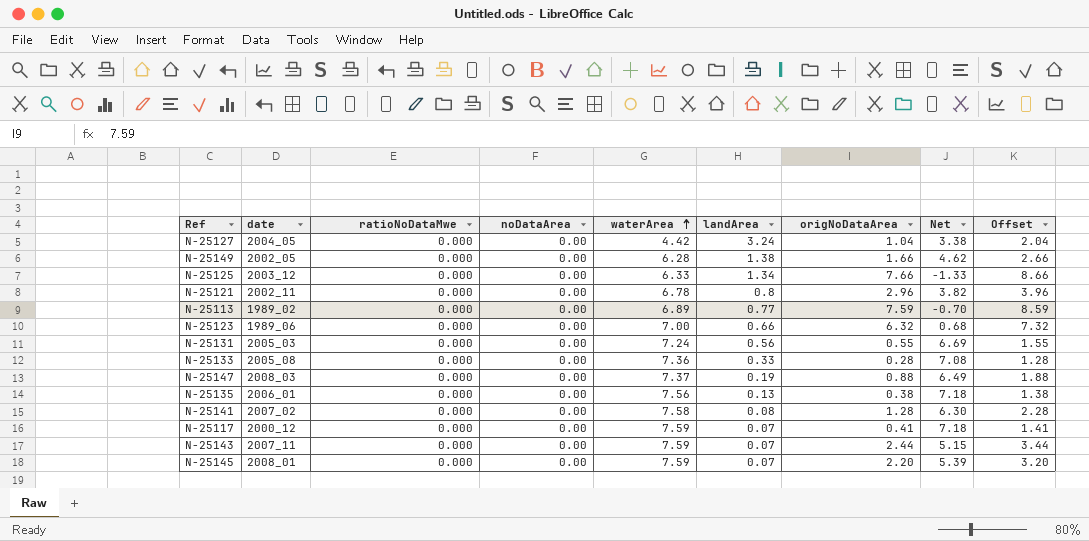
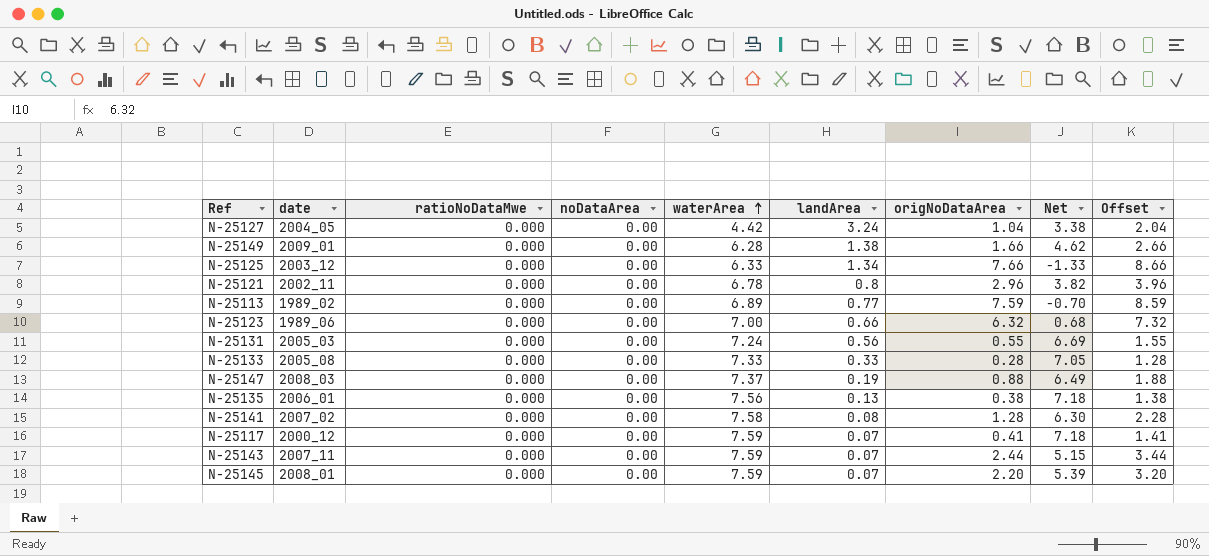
N-25149 | date: 2002_05 -> 2009_01
N-25133 | waterArea: 7.36 -> 7.33
N-25133 | Net: 7.08 -> 7.05

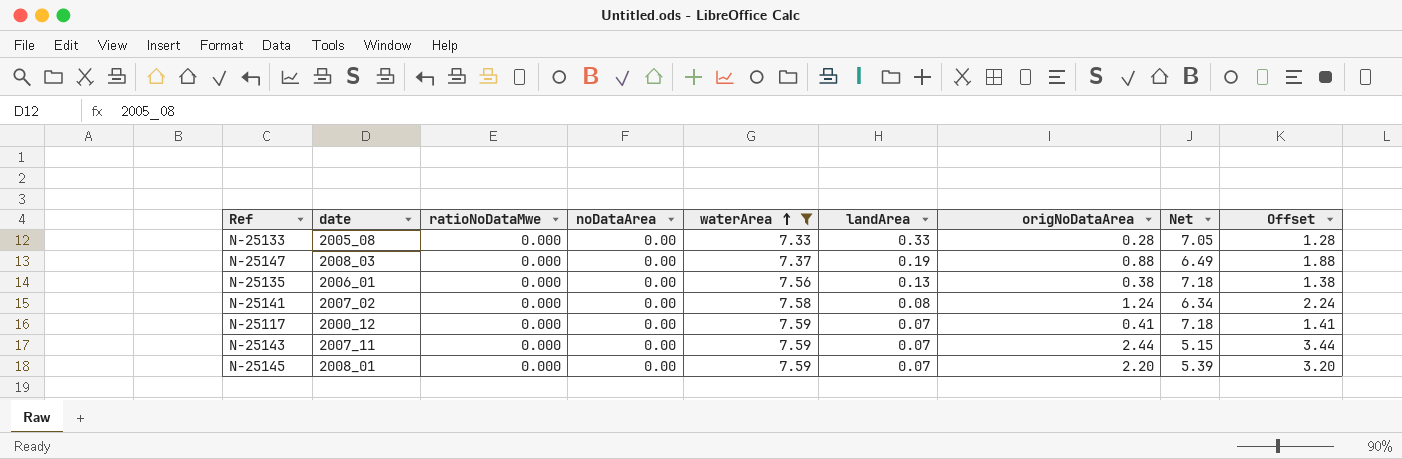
filter: none -> waterArea >= 7.33
N-25141 | origNoDataArea: 1.28 -> 1.24
N-25141 | Net: 6.30 -> 6.34
N-25141 | Offset: 2.28 -> 2.24

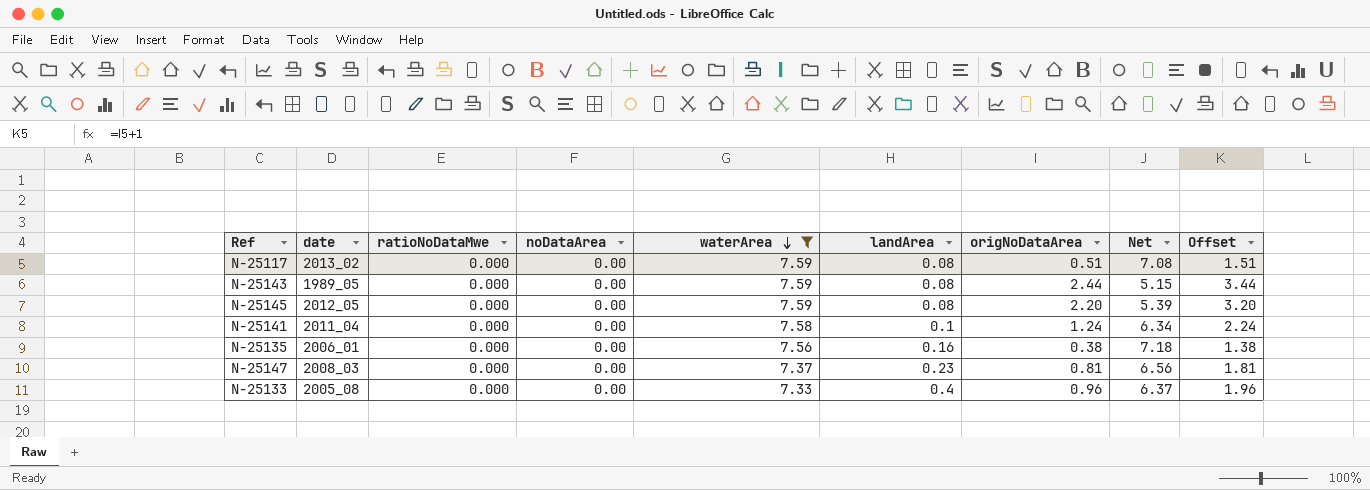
row order: waterArea ascending -> waterArea descending
N-25117 | date: 2000_12 -> 2013_02
N-25117 | landArea: 0.07 -> 0.08
N-25117 | origNoDataArea: 0.41 -> 0.51
N-25117 | Net: 7.18 -> 7.08
N-25117 | Offset: 1.41 -> 1.51
N-25143 | date: 2007_11 -> 1989_05
N-25143 | landArea: 0.07 -> 0.08
N-25145 | date: 2008_01 -> 2012_05
N-25145 | landArea: 0.07 -> 0.08
N-25141 | date: 2007_02 -> 2011_04
N-25141 | landArea: 0.08 -> 0.1
N-25135 | landArea: 0.13 -> 0.16
N-25147 | landArea: 0.19 -> 0.23
N-25147 | origNoDataArea: 0.88 -> 0.81
N-25147 | Net: 6.49 -> 6.56
N-25147 | Offset: 1.88 -> 1.81
N-25133 | landArea: 0.33 -> 0.4
N-25133 | origNoDataArea: 0.28 -> 0.96
N-25133 | Net: 7.05 -> 6.37
N-25133 | Offset: 1.28 -> 1.96

